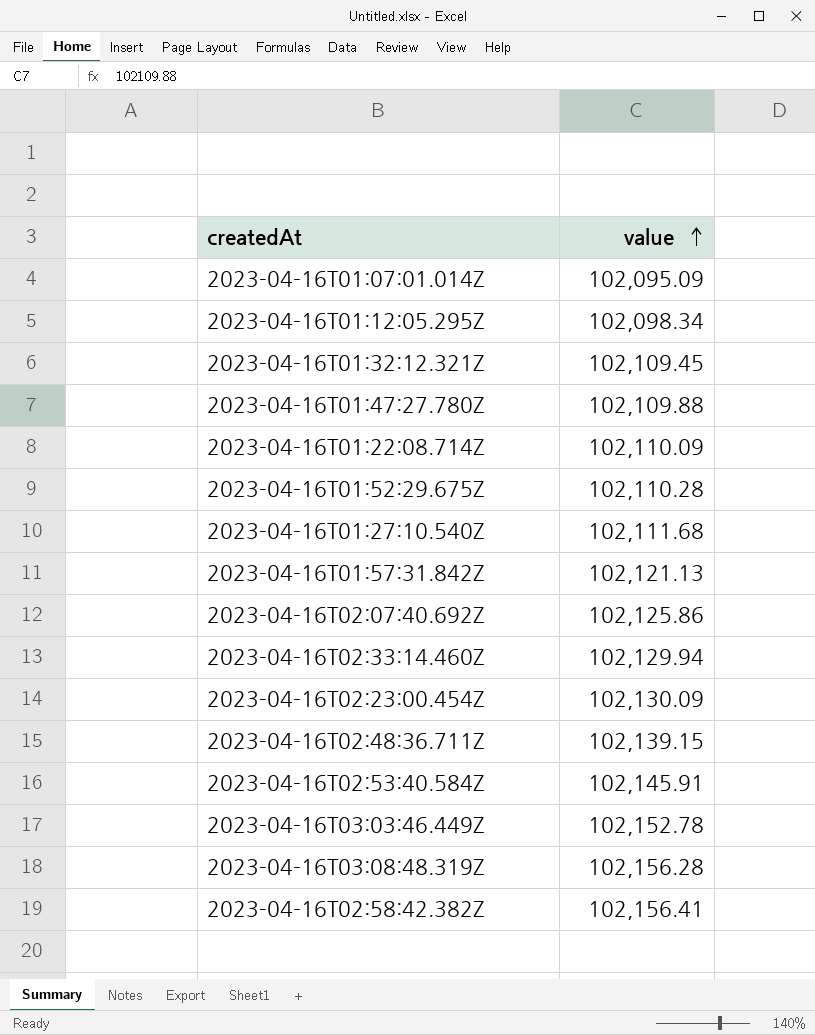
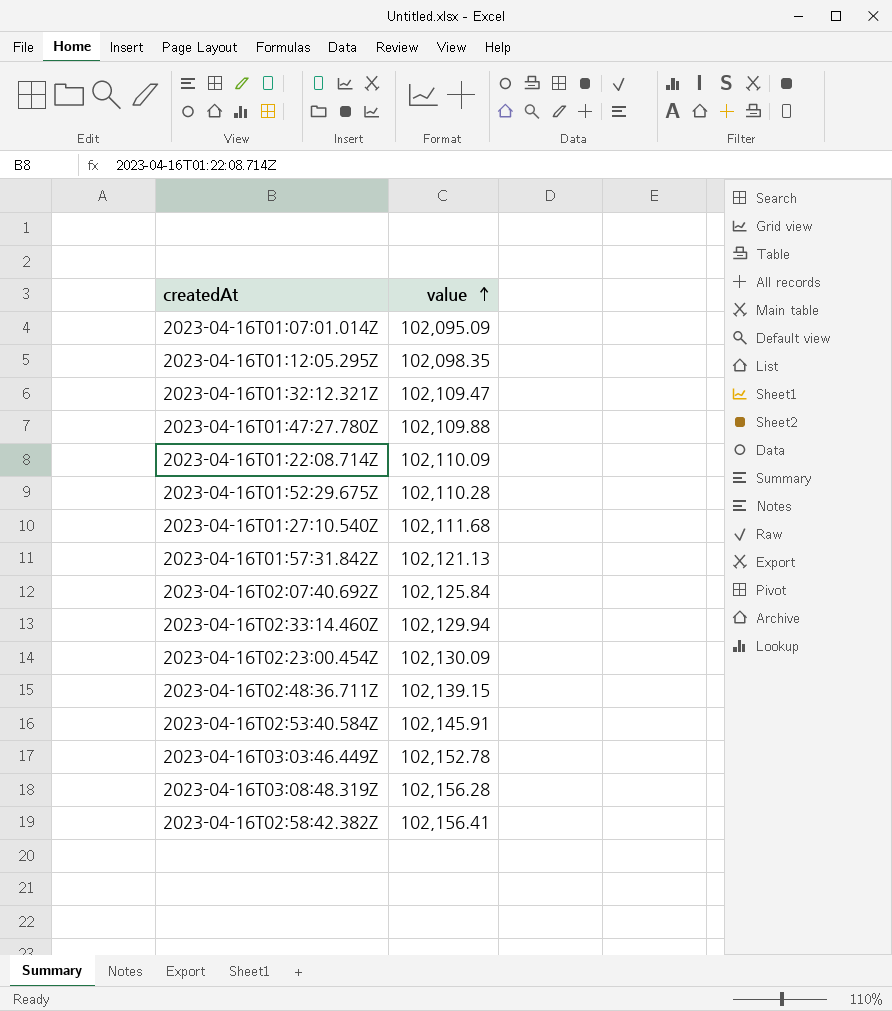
2023-04-16T01:12:05.295Z | value: 102,098.34 -> 102,098.35
2023-04-16T01:32:12.321Z | value: 102,109.45 -> 102,109.47
2023-04-16T02:07:40.692Z | value: 102,125.86 -> 102,125.84

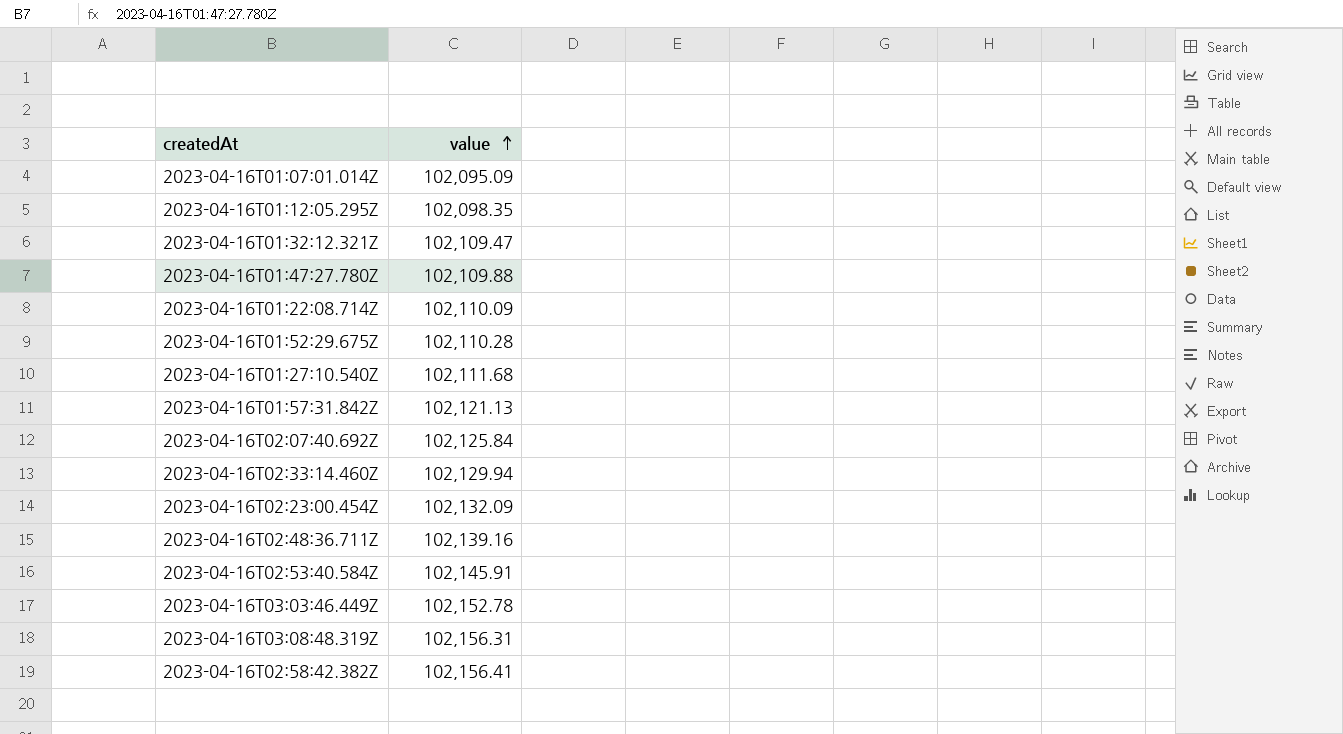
2023-04-16T02:23:00.454Z | value: 102,130.09 -> 102,132.09
2023-04-16T02:48:36.711Z | value: 102,139.15 -> 102,139.16
2023-04-16T03:08:48.319Z | value: 102,156.28 -> 102,156.31

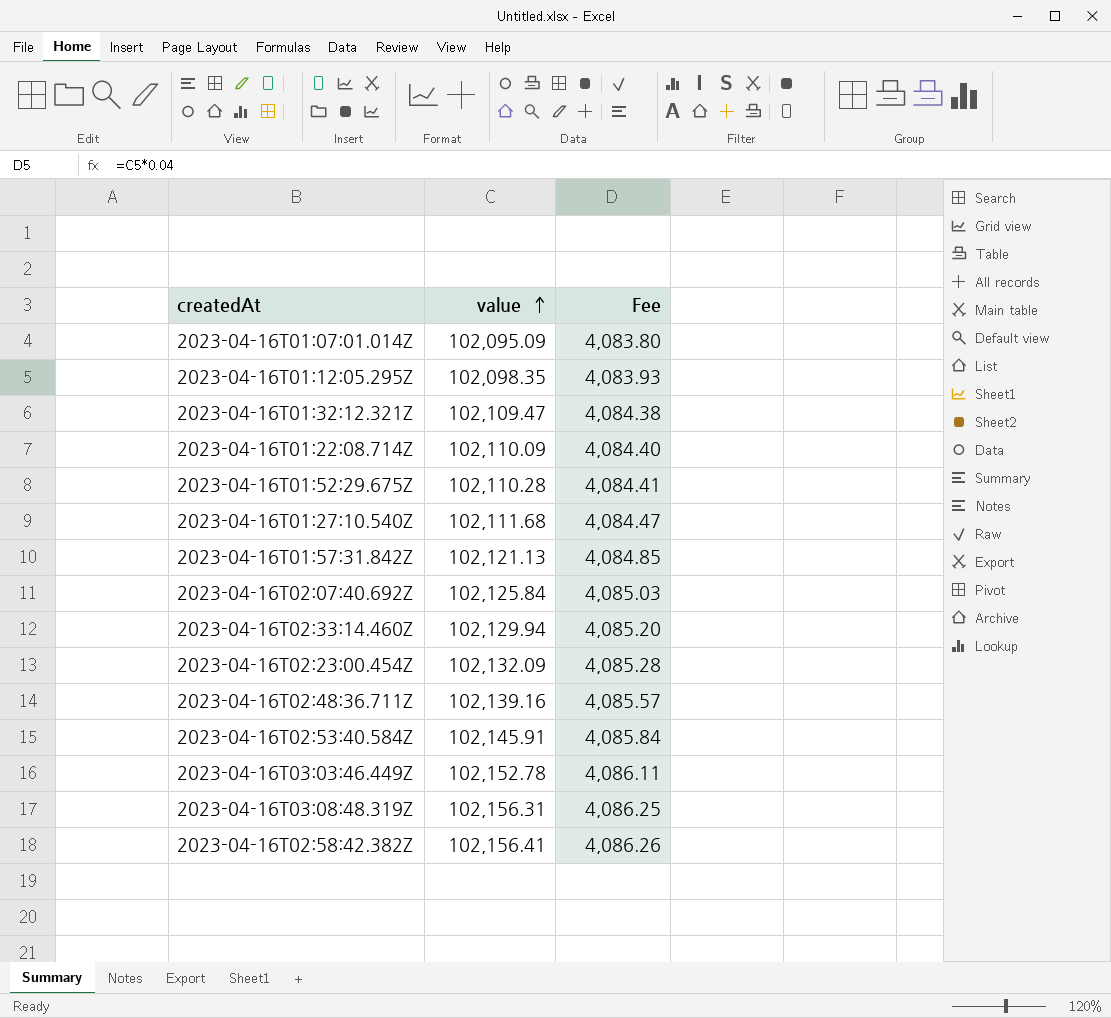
column Fee | formula: none -> [value] * 0.04
row 2023-04-16T01:47:27.780Z: 102,109.88 -> none

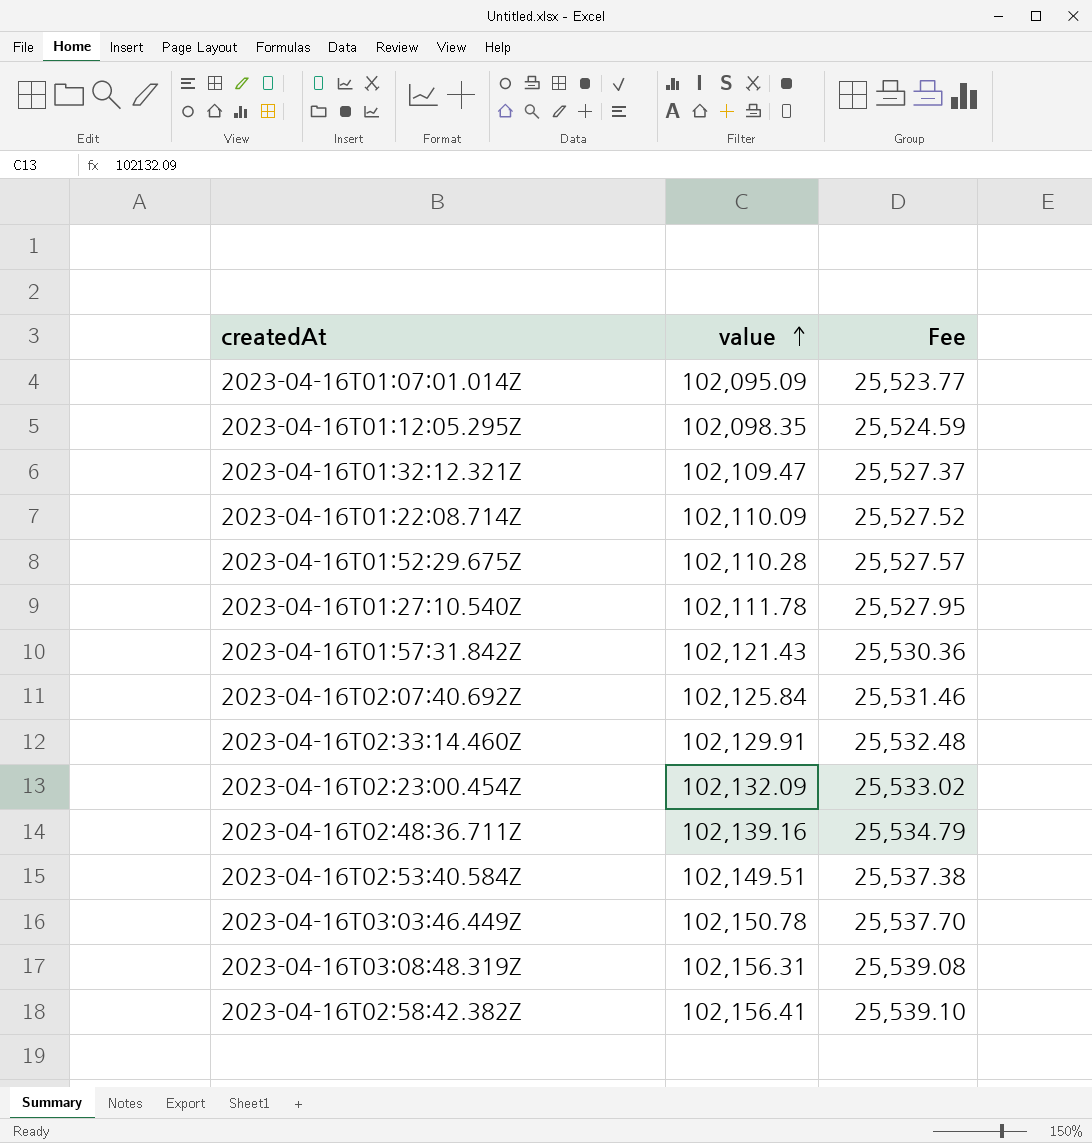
column Fee | formula: [value] * 0.04 -> [value] * 0.25
2023-04-16T01:27:10.540Z | value: 102,111.68 -> 102,111.78
2023-04-16T01:57:31.842Z | value: 102,121.13 -> 102,121.43
2023-04-16T02:33:14.460Z | value: 102,129.94 -> 102,129.91
2023-04-16T02:53:40.584Z | value: 102,145.91 -> 102,149.51
2023-04-16T03:03:46.449Z | value: 102,152.78 -> 102,150.78

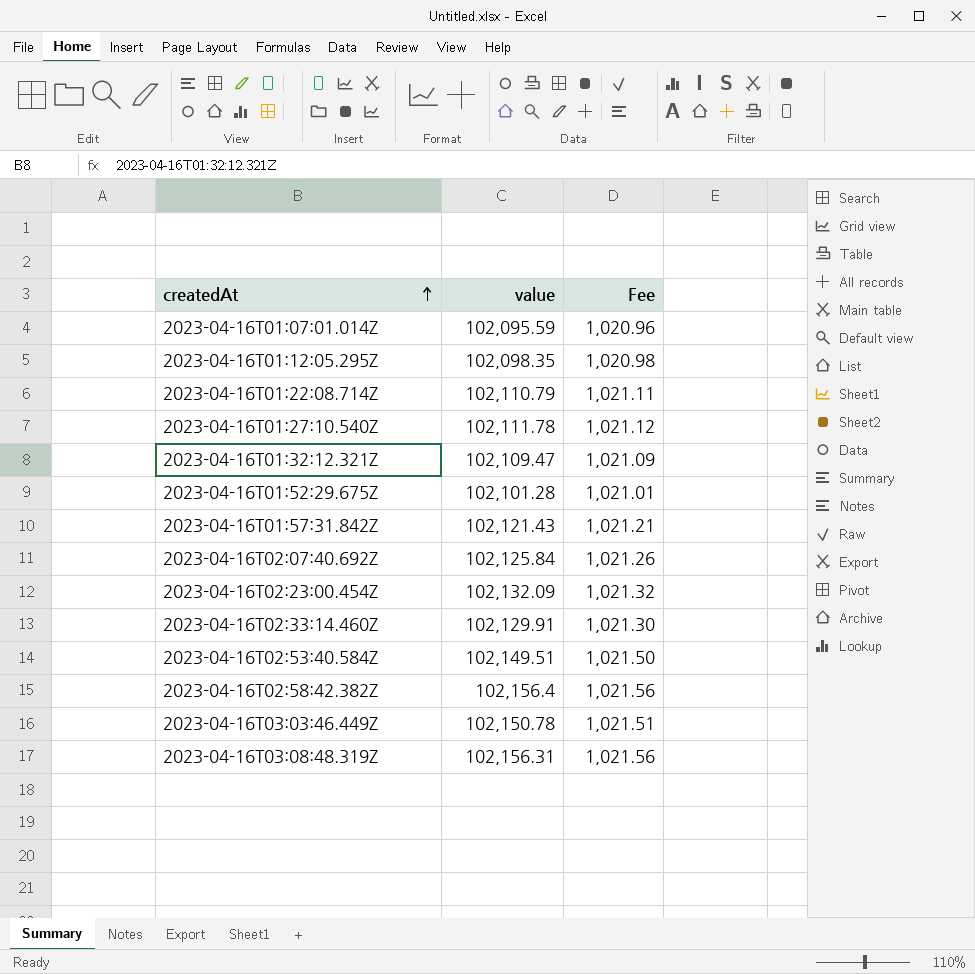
row order: value ascending -> createdAt ascending
column Fee | formula: [value] * 0.25 -> [value] * 0.01
row 2023-04-16T02:48:36.711Z: 102,139.16 | 25,534.79 -> none
2023-04-16T01:07:01.014Z | value: 102,095.09 -> 102,095.59
2023-04-16T01:22:08.714Z | value: 102,110.09 -> 102,110.79
2023-04-16T01:52:29.675Z | value: 102,110.28 -> 102,101.28
2023-04-16T02:58:42.382Z | value: 102,156.41 -> 102,156.4

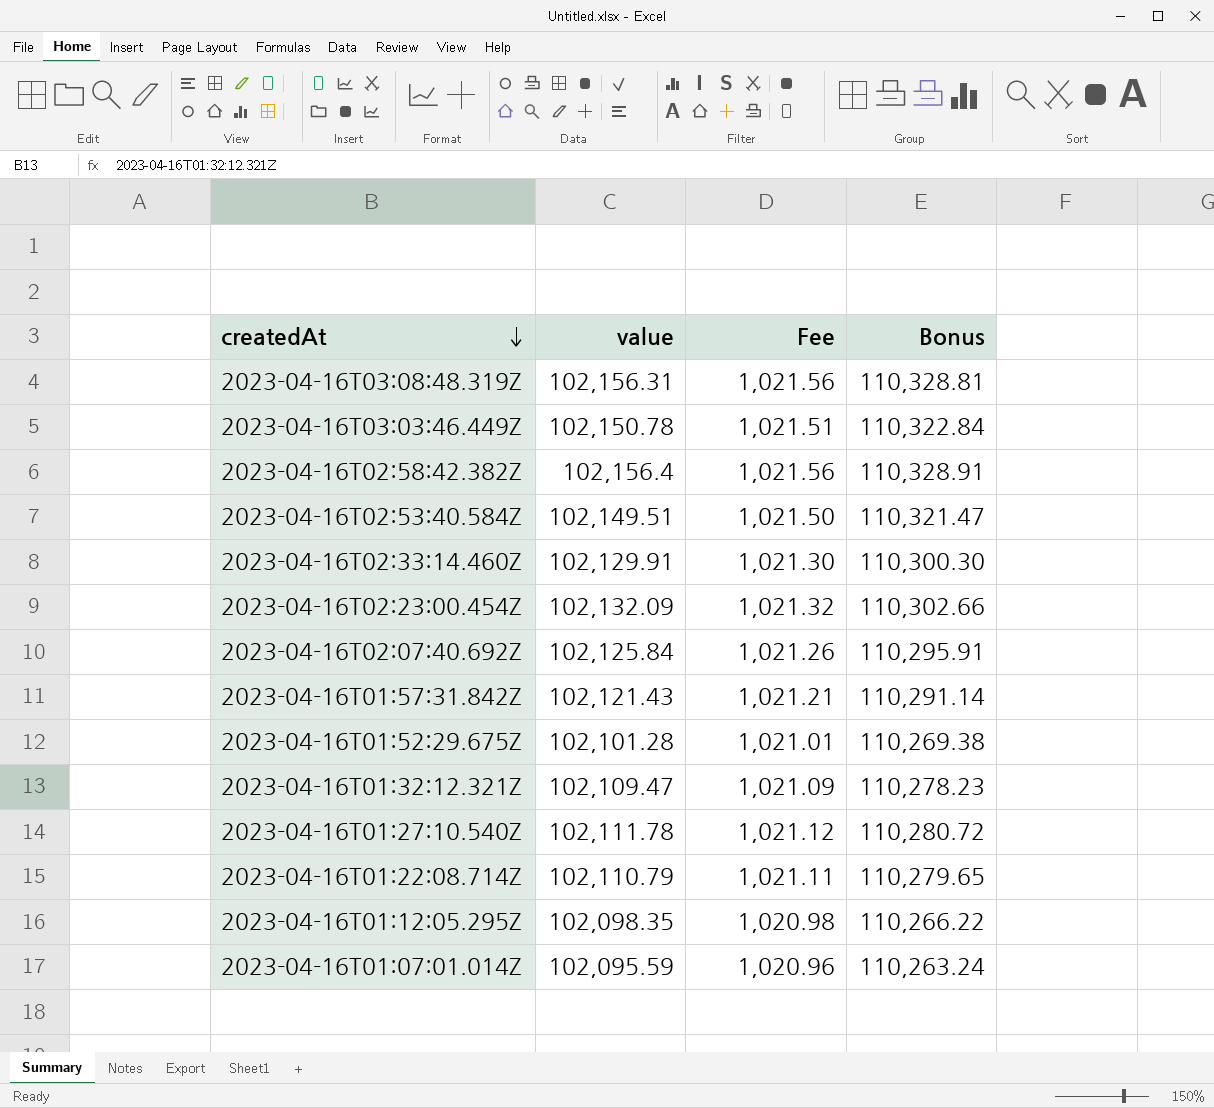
row order: createdAt ascending -> createdAt descending
column Bonus | formula: none -> [value] * 1.08

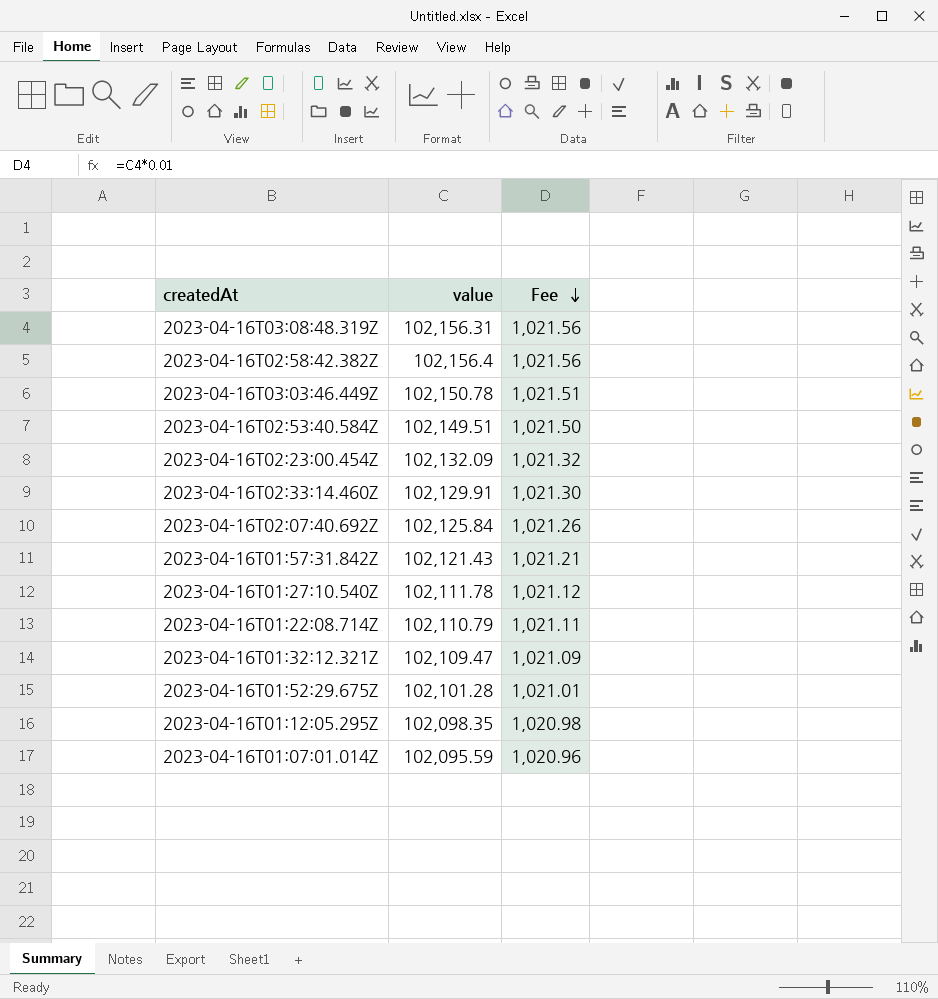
row order: createdAt descending -> Fee descending
column Bonus | formula: [value] * 1.08 -> none

